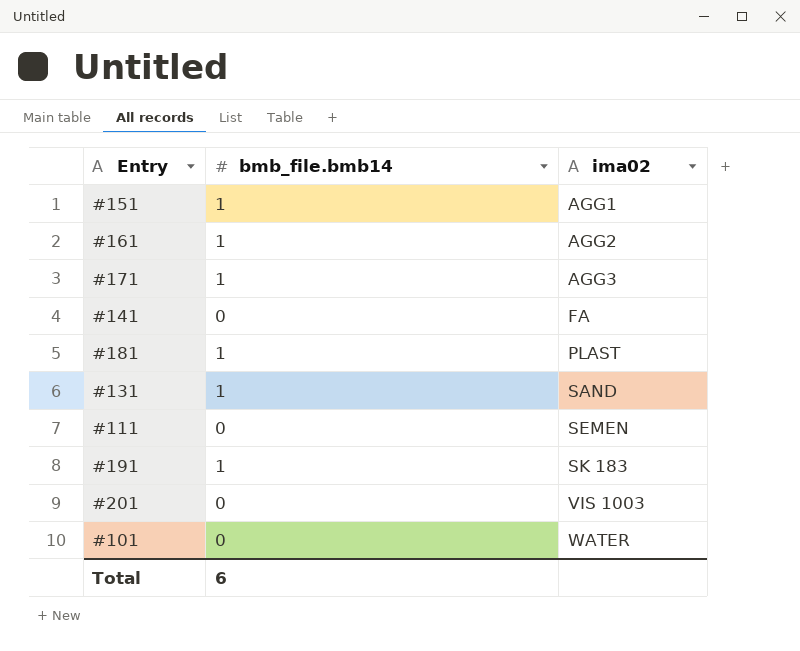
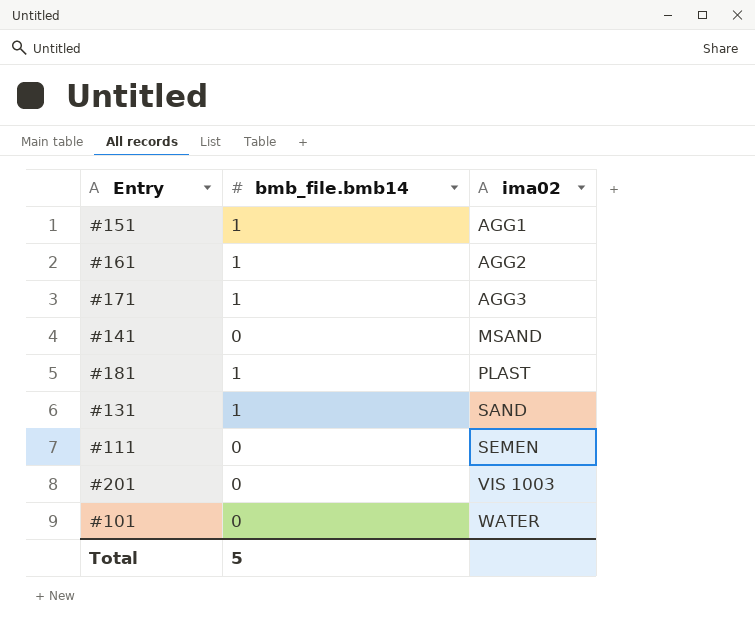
row #191: 1 | SK 183 -> none
#141 | ima02: FA -> MSAND
Total | bmb_file.bmb14: 6 -> 5

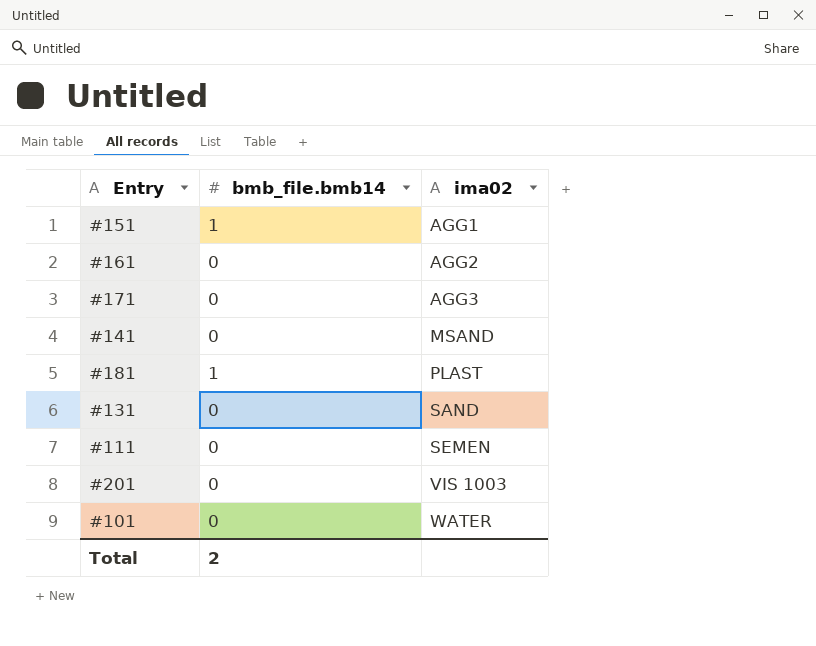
#161 | bmb_file.bmb14: 1 -> 0
#171 | bmb_file.bmb14: 1 -> 0
#131 | bmb_file.bmb14: 1 -> 0
Total | bmb_file.bmb14: 5 -> 2

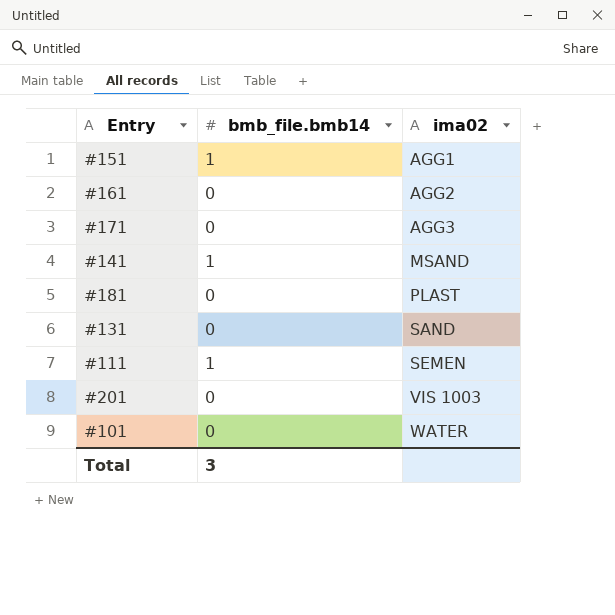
#141 | bmb_file.bmb14: 0 -> 1
#181 | bmb_file.bmb14: 1 -> 0
#111 | bmb_file.bmb14: 0 -> 1
Total | bmb_file.bmb14: 2 -> 3

